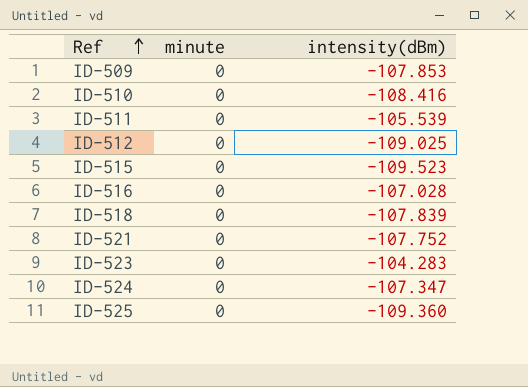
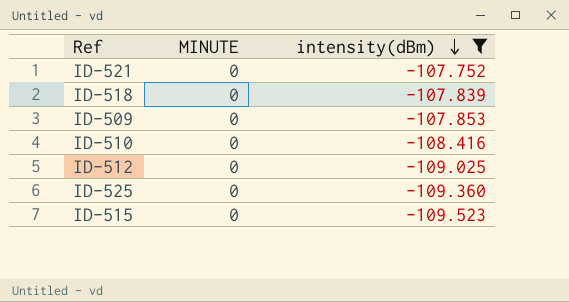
filter: none -> intensity(dBm) <= -107.752
row order: Ref ascending -> intensity(dBm) descending
column name: minute -> MINUTE

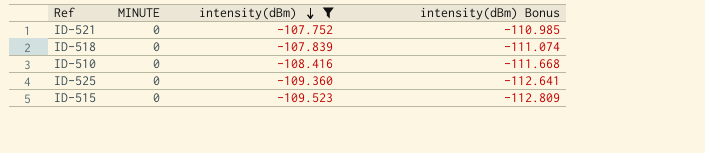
column intensity(dBm) Bonus | formula: none -> [intensity(dBm)] * 1.03
row ID-509: 0 | -107.853 -> none
row ID-512: 0 | -109.025 -> none

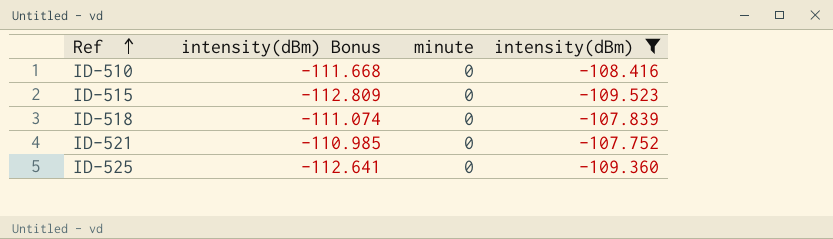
row order: intensity(dBm) descending -> Ref ascending
column intensity(dBm) Bonus | position: 4 -> 2
column name: MINUTE -> minute

